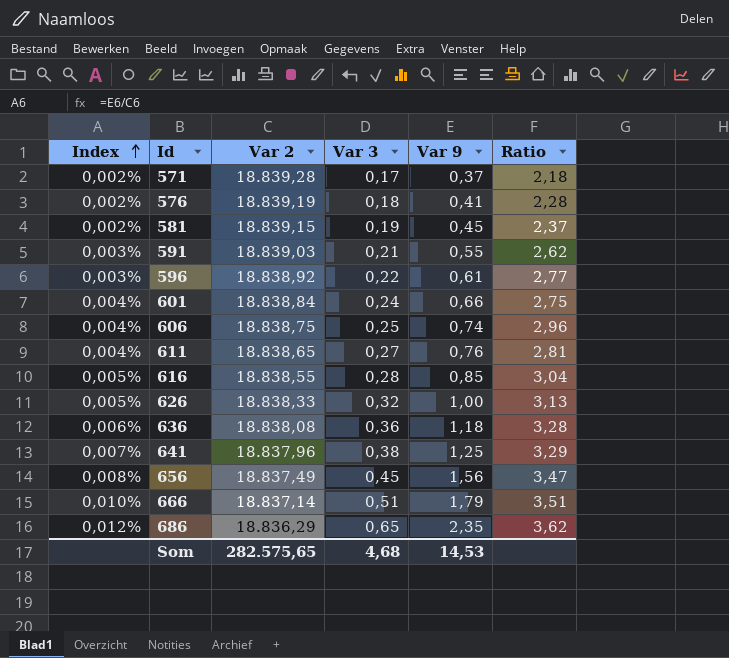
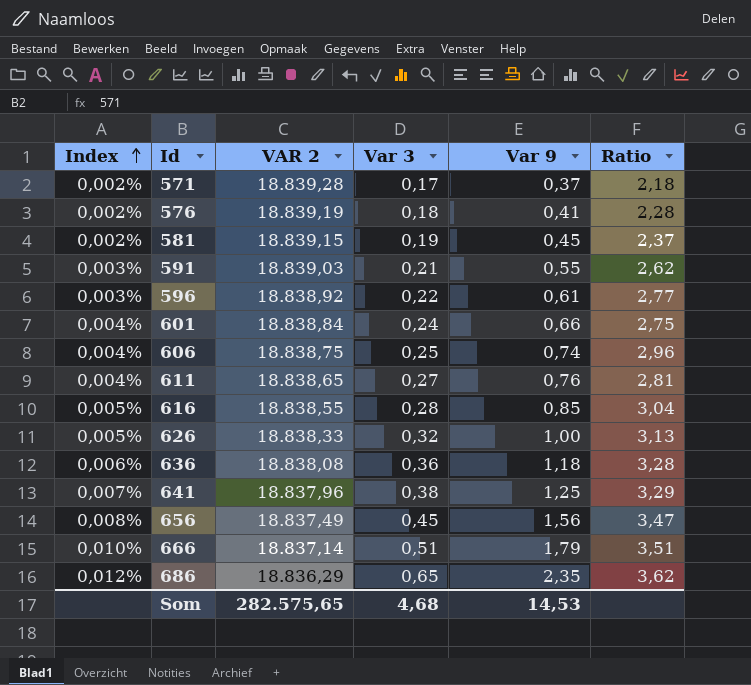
column name: Var 2 -> VAR 2

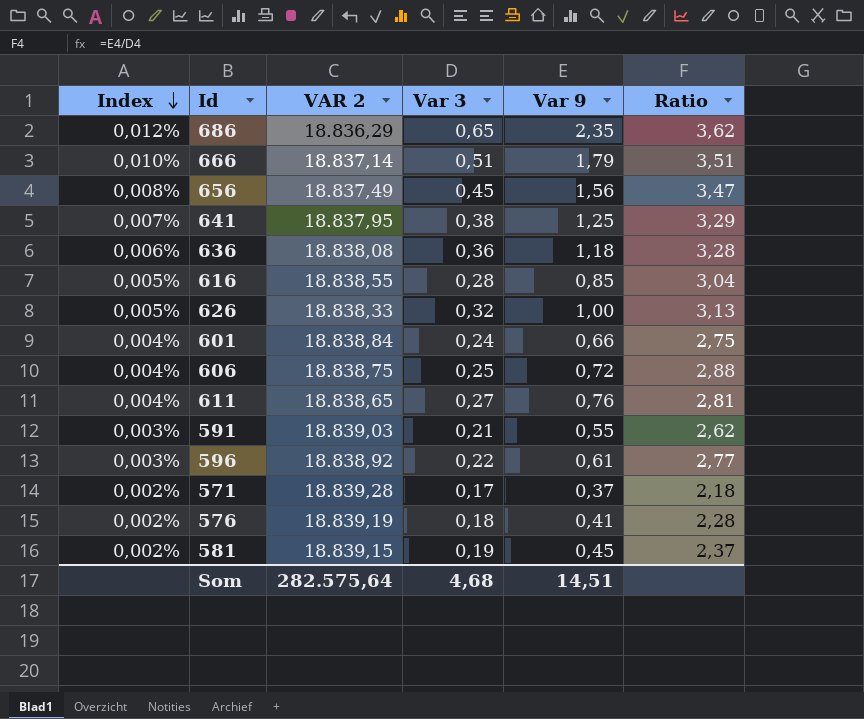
row order: Index ascending -> Index descending
641 | VAR 2: 18.837,96 -> 18.837,95
606 | Var 9: 0,74 -> 0,72
606 | Ratio: 2,96 -> 2,88
Som | VAR 2: 282.575,65 -> 282.575,64
Som | Var 9: 14,53 -> 14,51

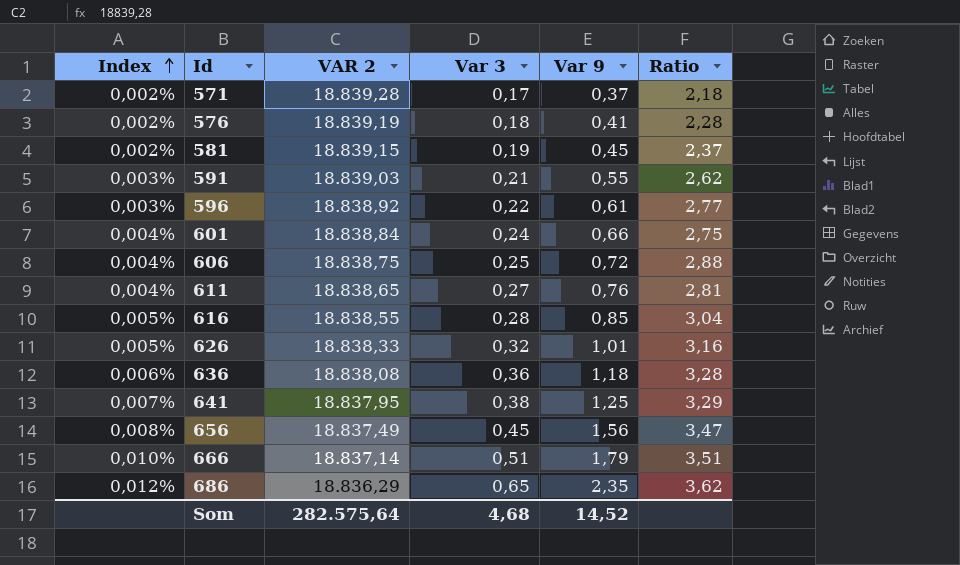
row order: Index descending -> Index ascending
626 | Var 9: 1,00 -> 1,01
626 | Ratio: 3,13 -> 3,16
Som | Var 9: 14,51 -> 14,52

